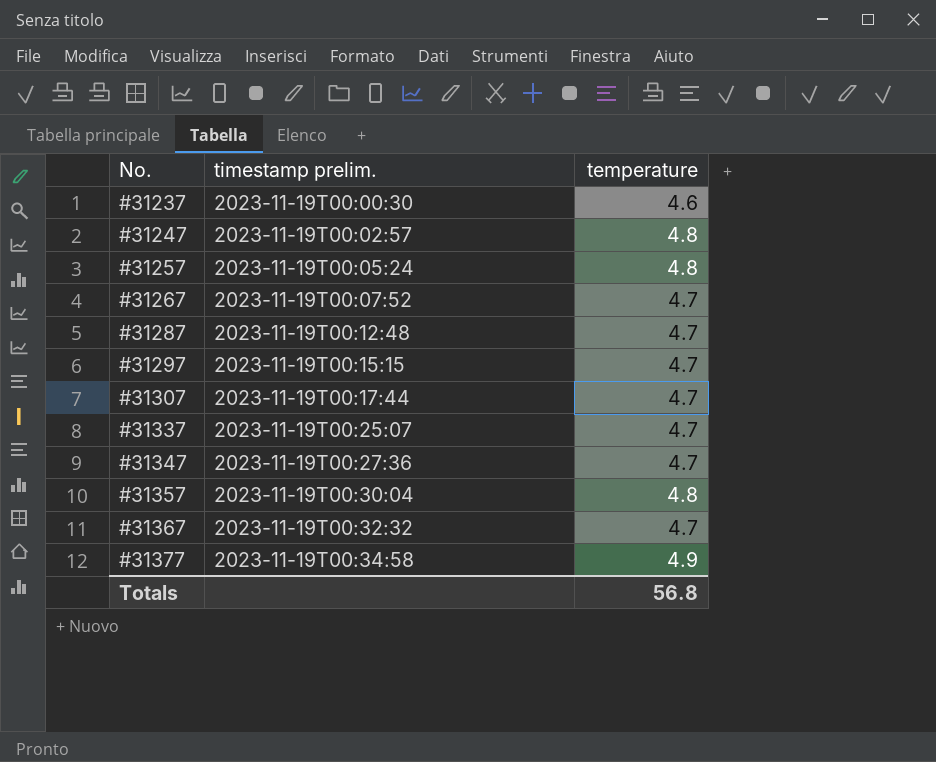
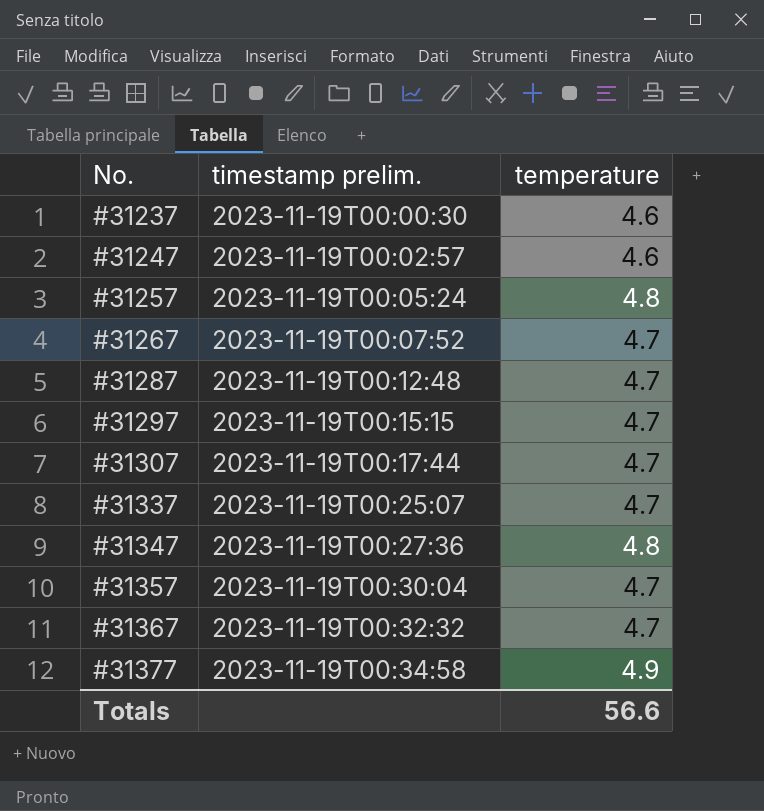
#31247 | temperature: 4.8 -> 4.6
#31347 | temperature: 4.7 -> 4.8
#31357 | temperature: 4.8 -> 4.7
Totals | temperature: 56.8 -> 56.6

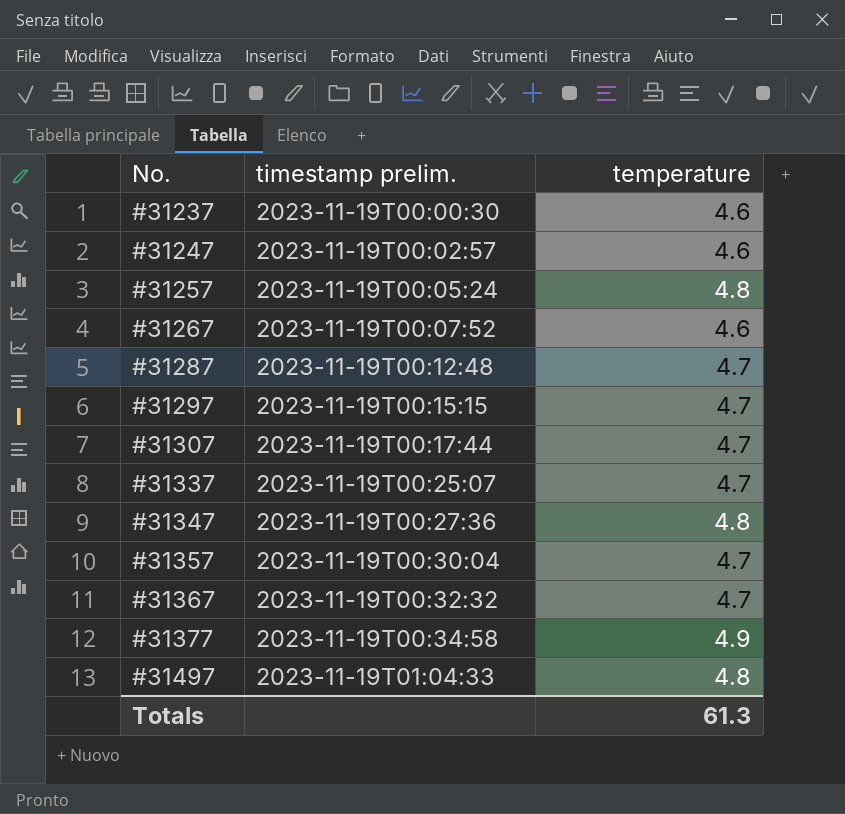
#31267 | temperature: 4.7 -> 4.6
row #31497: none -> 2023-11-19T01:04:33 | 4.8
Totals | temperature: 56.6 -> 61.3

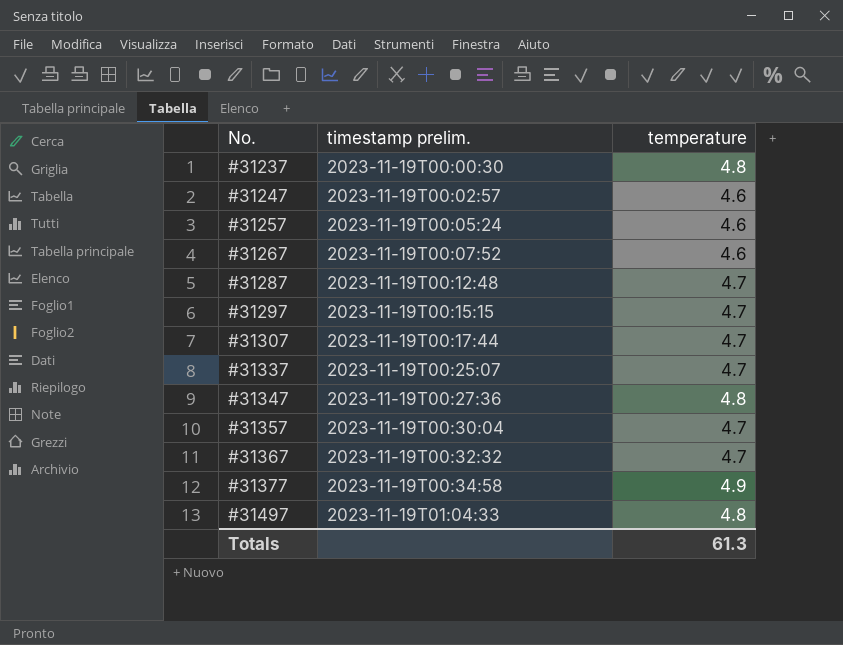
#31237 | temperature: 4.6 -> 4.8
#31257 | temperature: 4.8 -> 4.6

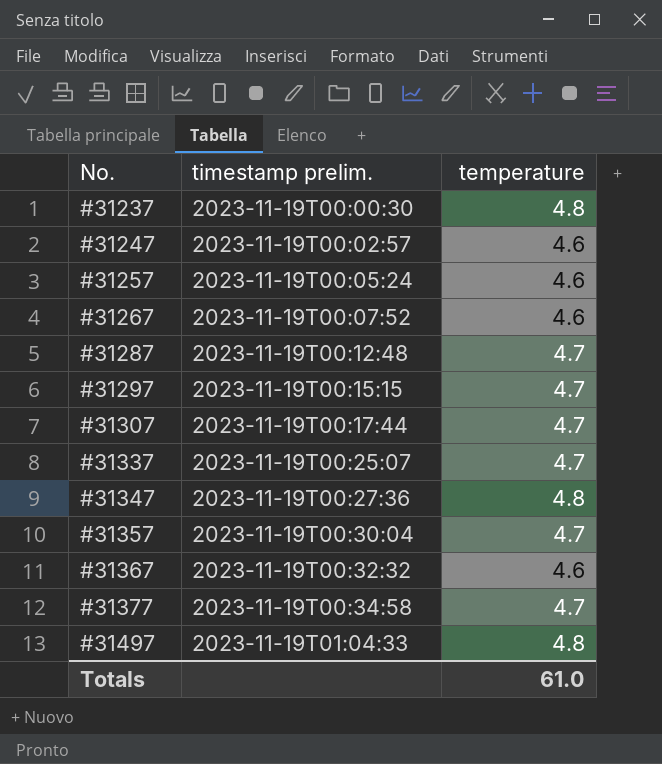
#31367 | temperature: 4.7 -> 4.6
#31377 | temperature: 4.9 -> 4.7
Totals | temperature: 61.3 -> 61.0

